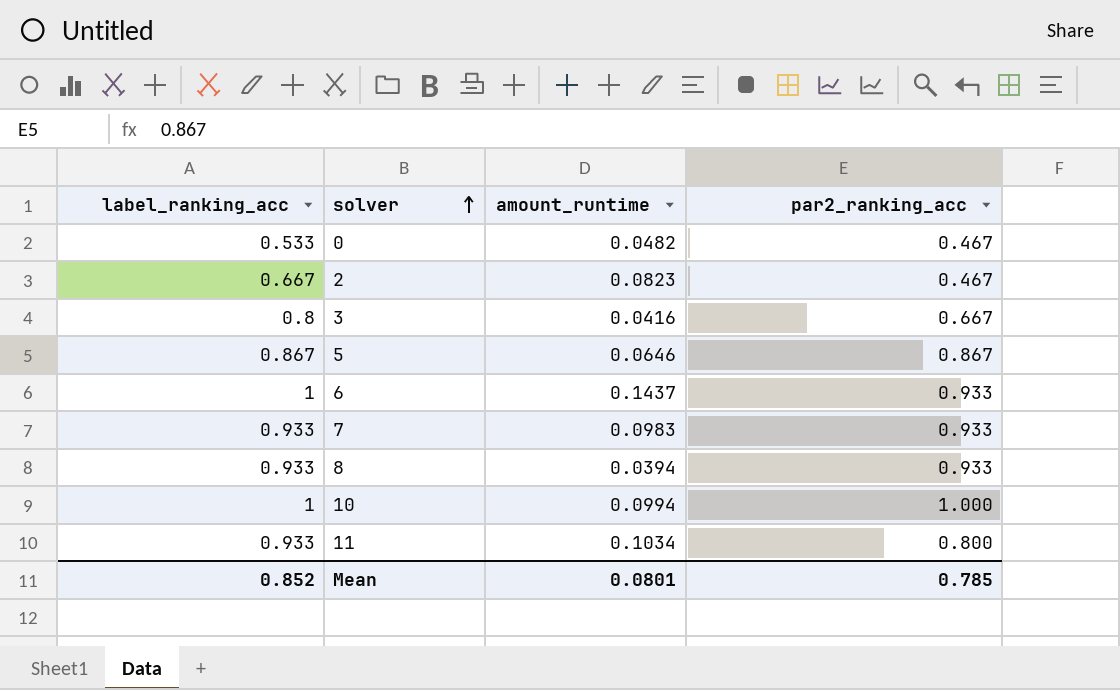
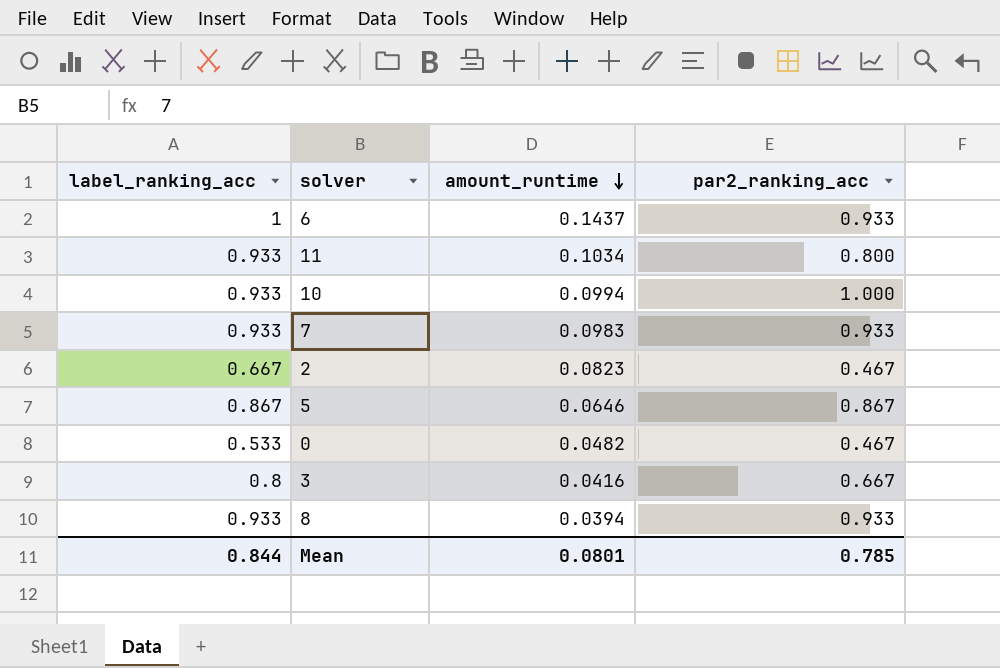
row order: solver ascending -> amount_runtime descending
10 | label_ranking_acc: 1 -> 0.933
Mean | label_ranking_acc: 0.852 -> 0.844

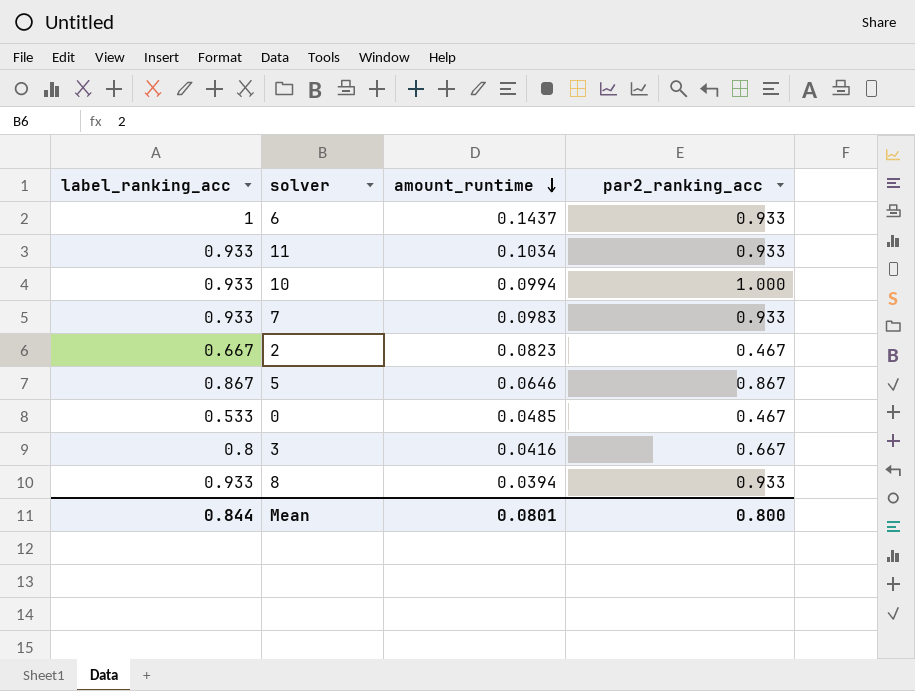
11 | par2_ranking_acc: 0.800 -> 0.933
0 | amount_runtime: 0.0482 -> 0.0485
Mean | par2_ranking_acc: 0.785 -> 0.800

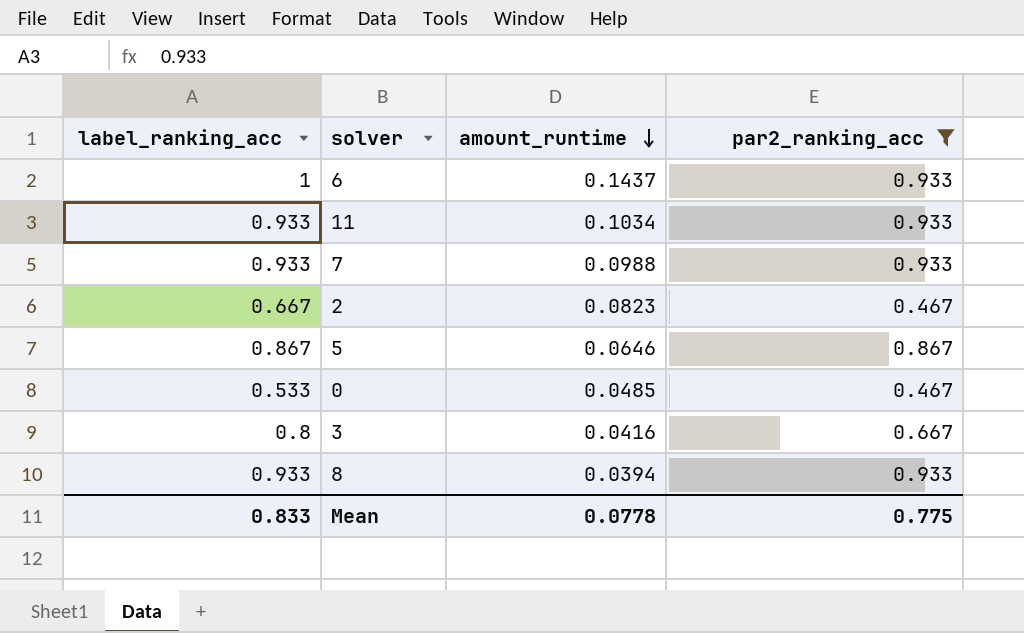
filter: none -> par2_ranking_acc != 1.000
7 | amount_runtime: 0.0983 -> 0.0988
Mean | label_ranking_acc: 0.844 -> 0.833
Mean | amount_runtime: 0.0801 -> 0.0778
Mean | par2_ranking_acc: 0.800 -> 0.775

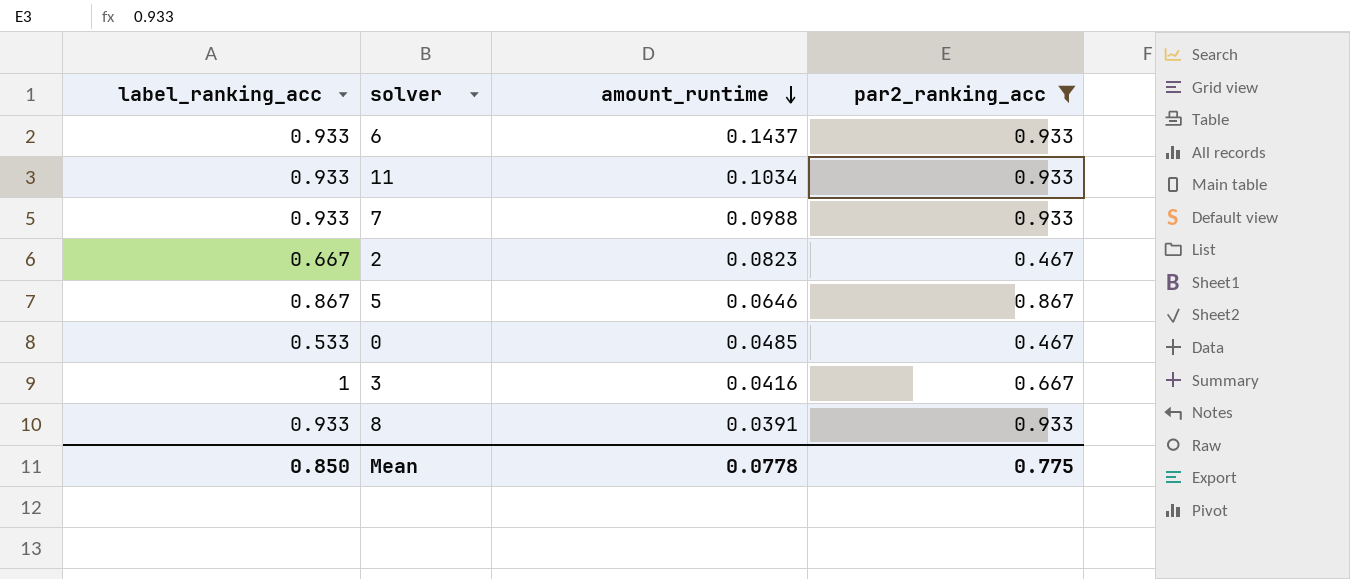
6 | label_ranking_acc: 1 -> 0.933
3 | label_ranking_acc: 0.8 -> 1
8 | amount_runtime: 0.0394 -> 0.0391
Mean | label_ranking_acc: 0.833 -> 0.850

